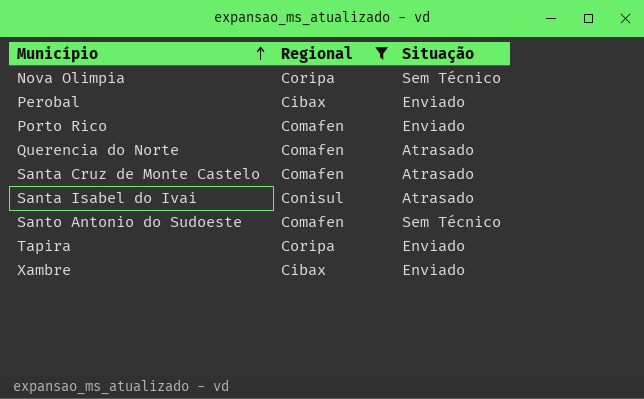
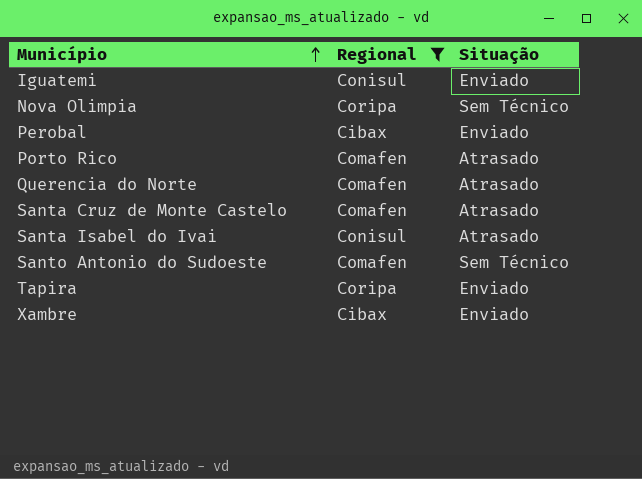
row Iguatemi: none -> Conisul | Enviado
Porto Rico | Situação: Enviado -> Atrasado

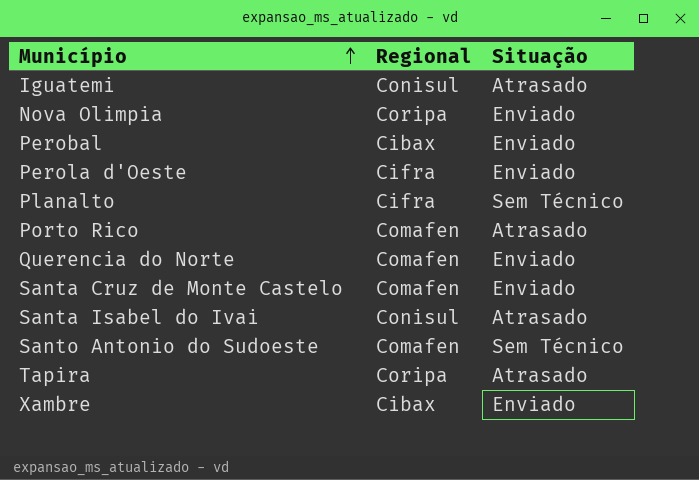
filter: Regional != Cifra -> none
Iguatemi | Situação: Enviado -> Atrasado
Nova Olimpia | Situação: Sem Técnico -> Enviado
Querencia do Norte | Situação: Atrasado -> Enviado
Santa Cruz de Monte Castelo | Situação: Atrasado -> Enviado
Tapira | Situação: Enviado -> Atrasado

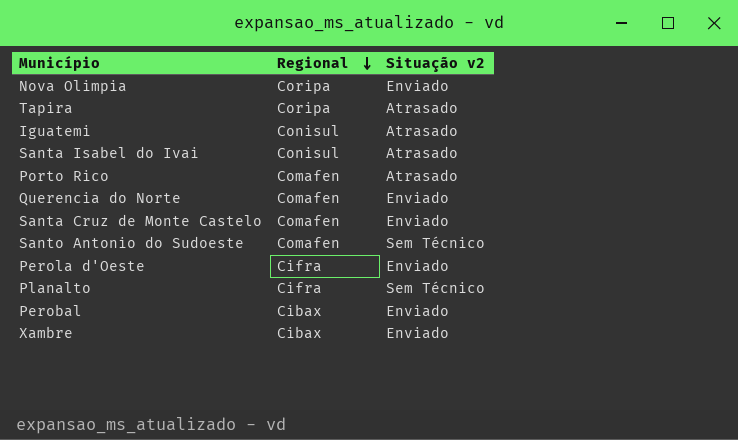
row order: Município ascending -> Regional descending
column name: Situação -> Situação v2

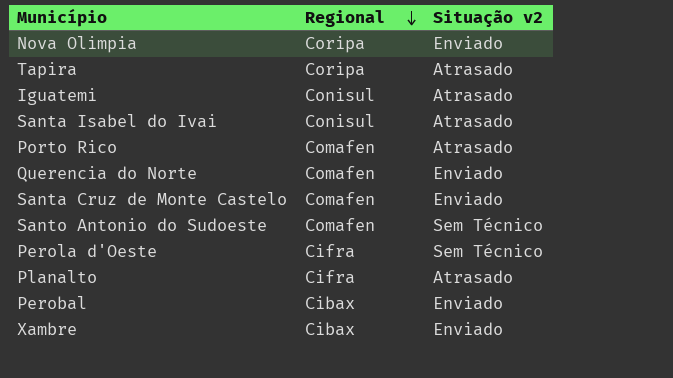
Perola d'Oeste | Situação v2: Enviado -> Sem Técnico
Planalto | Situação v2: Sem Técnico -> Atrasado

